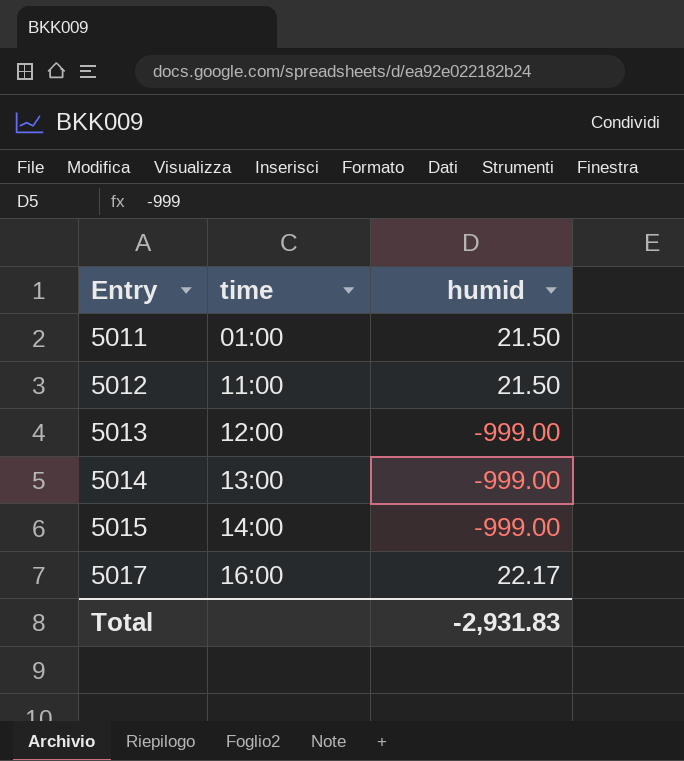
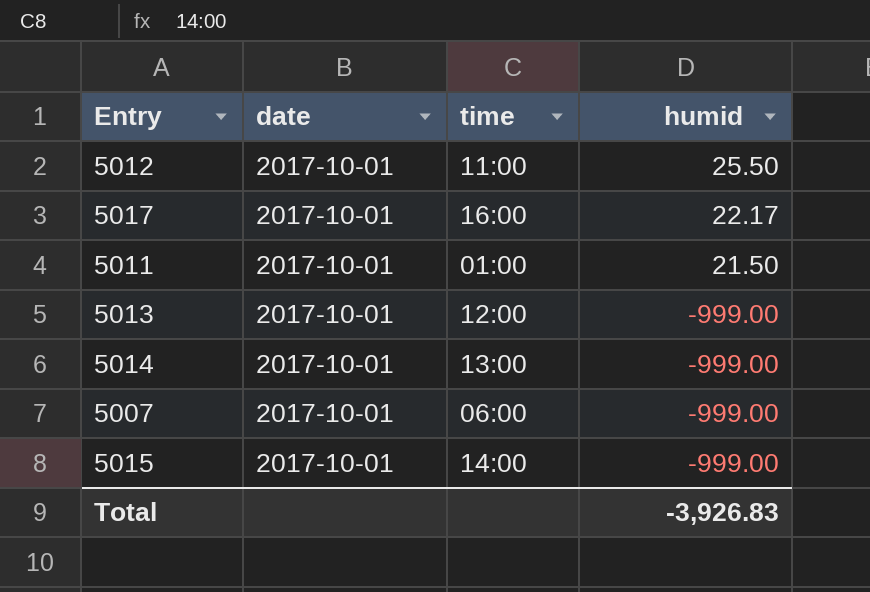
row order: Entry ascending -> humid descending
column date | position: none -> 2
5012 | humid: 21.50 -> 25.50
row 5007: none -> 2017-10-01 | 06:00 | -999.00
Total | humid: -2,931.83 -> -3,926.83

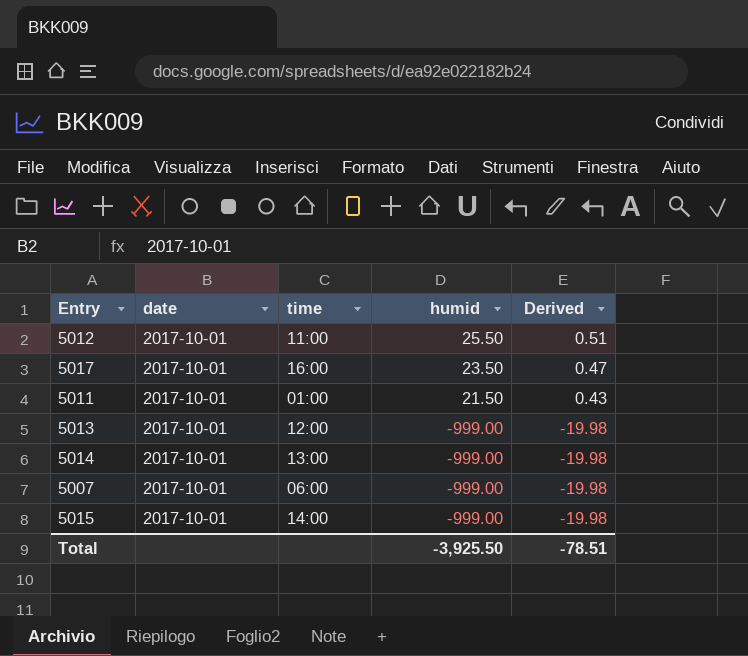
column Derived | formula: none -> [humid] * 0.02
5017 | humid: 22.17 -> 23.50
Total | humid: -3,926.83 -> -3,925.50

